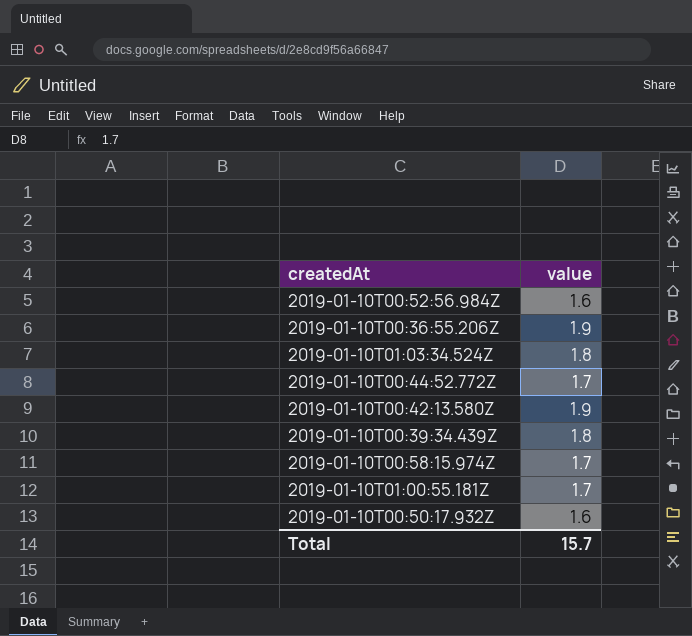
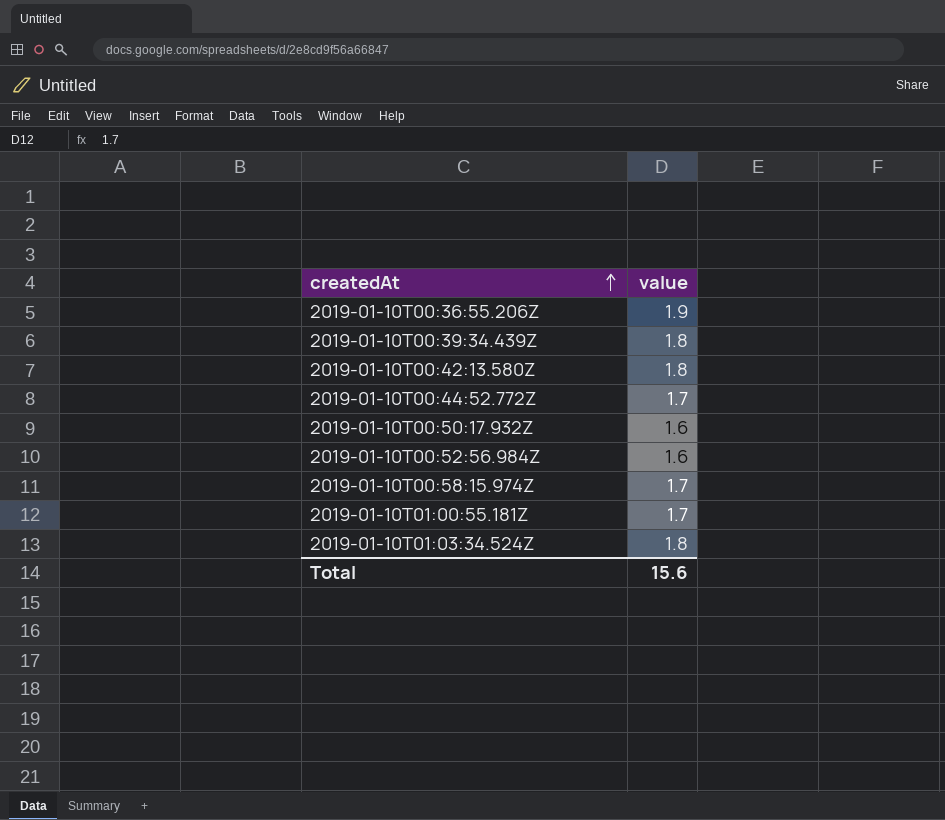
row order: none -> createdAt ascending
2019-01-10T00:42:13.580Z | value: 1.9 -> 1.8
Total | value: 15.7 -> 15.6

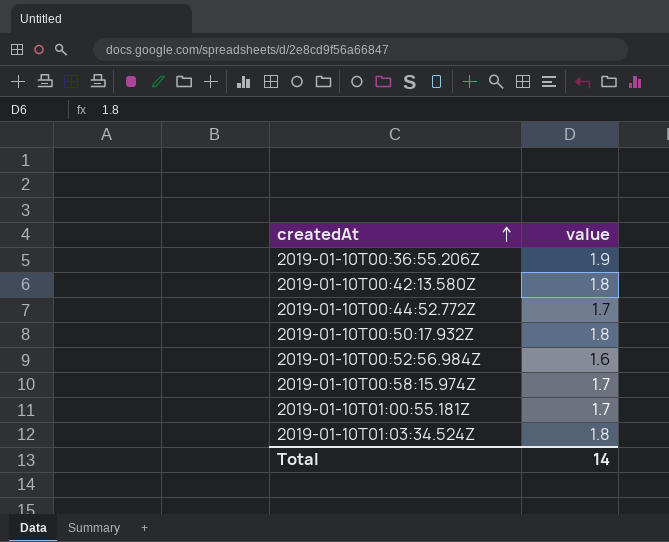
row 2019-01-10T00:39:34.439Z: 1.8 -> none
2019-01-10T00:50:17.932Z | value: 1.6 -> 1.8
Total | value: 15.6 -> 14

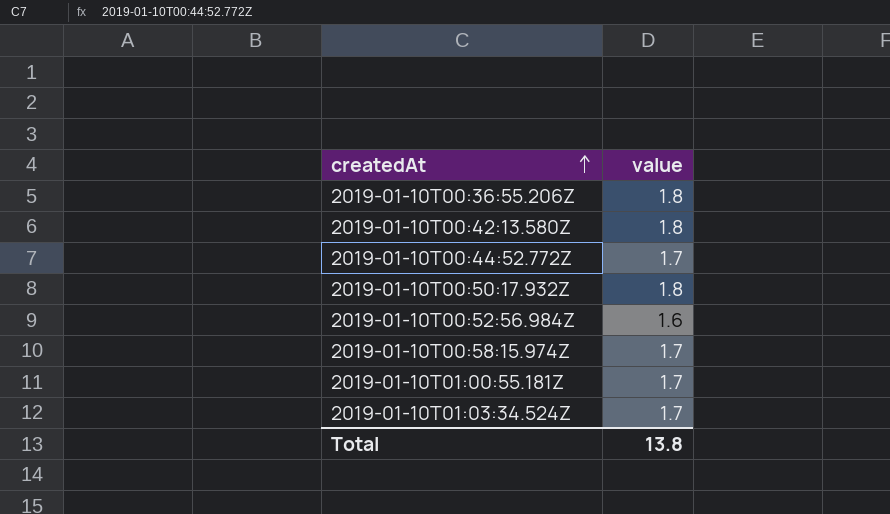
2019-01-10T00:36:55.206Z | value: 1.9 -> 1.8
2019-01-10T01:03:34.524Z | value: 1.8 -> 1.7
Total | value: 14 -> 13.8

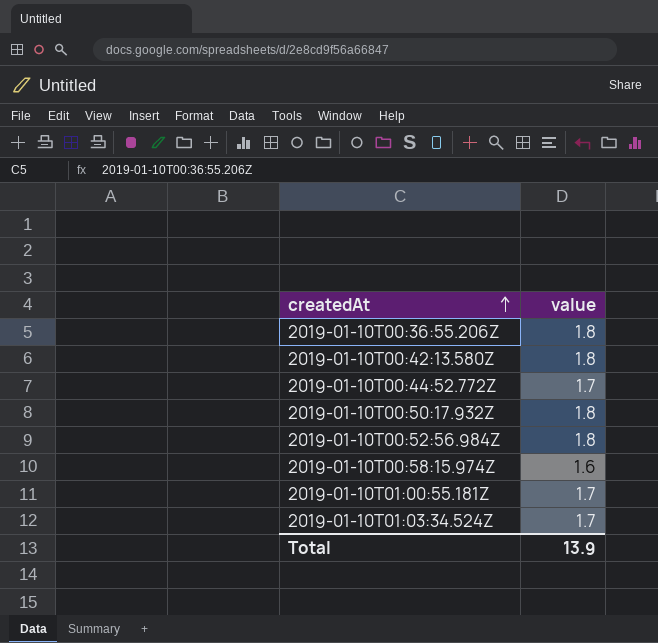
2019-01-10T00:52:56.984Z | value: 1.6 -> 1.8
2019-01-10T00:58:15.974Z | value: 1.7 -> 1.6
Total | value: 13.8 -> 13.9

